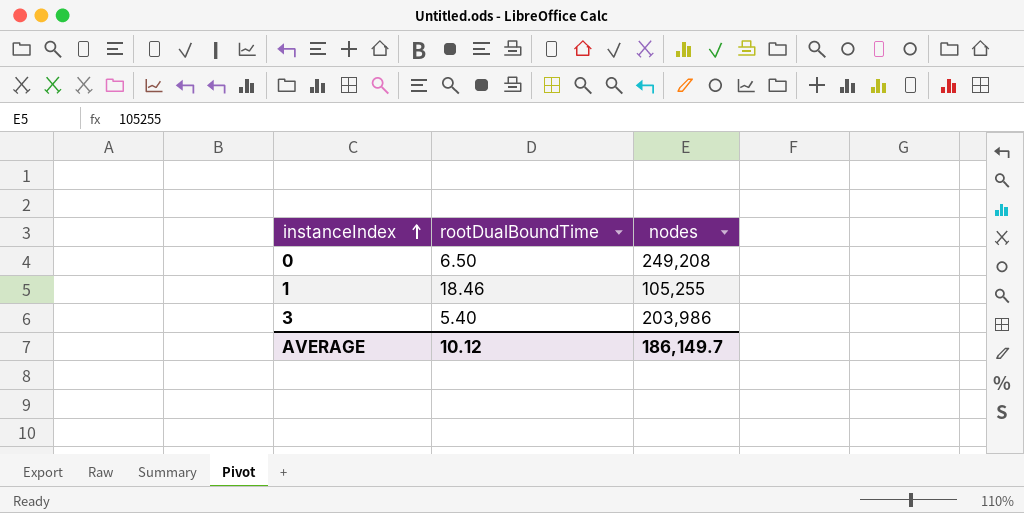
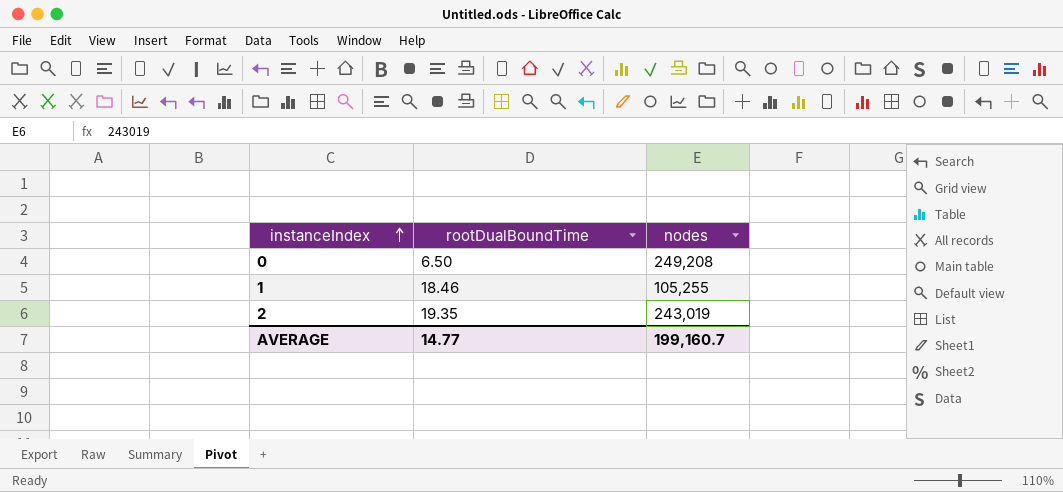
row 3: 5.40 | 203,986 -> none
row 2: none -> 19.35 | 243,019
AVERAGE | rootDualBoundTime: 10.12 -> 14.77
AVERAGE | nodes: 186,149.7 -> 199,160.7

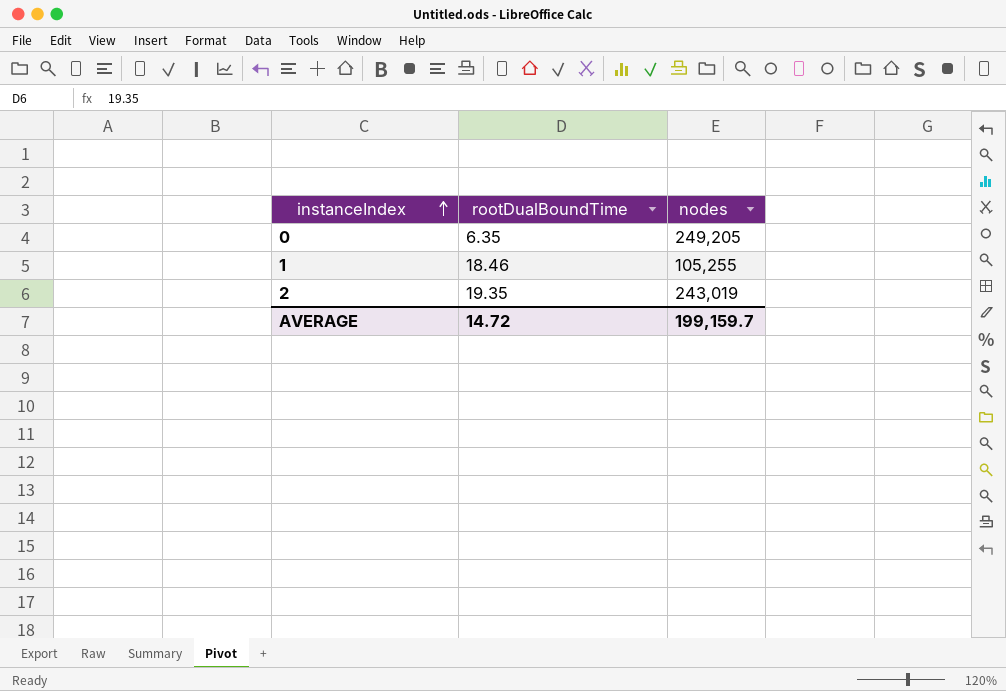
0 | rootDualBoundTime: 6.50 -> 6.35
0 | nodes: 249,208 -> 249,205
AVERAGE | rootDualBoundTime: 14.77 -> 14.72
AVERAGE | nodes: 199,160.7 -> 199,159.7

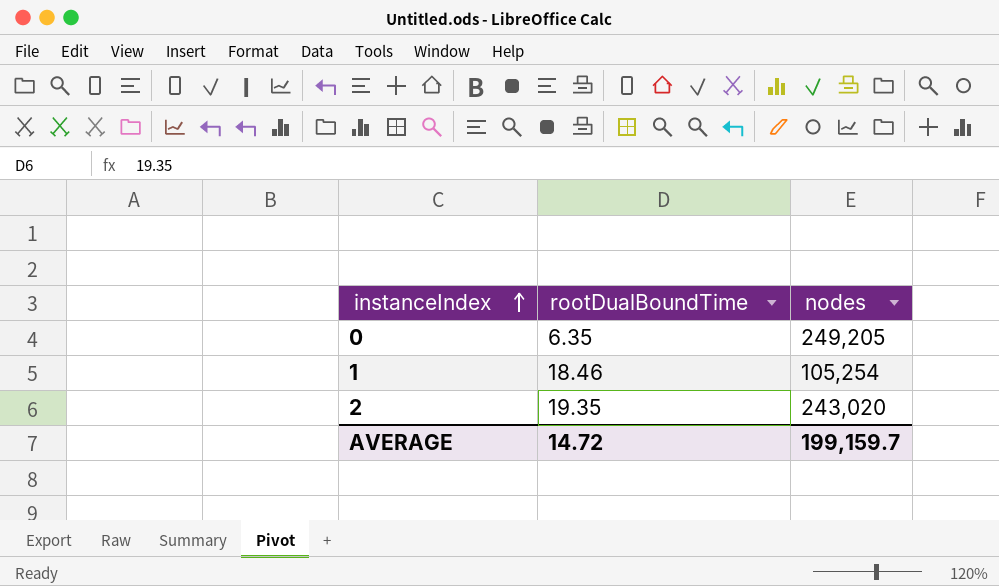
1 | nodes: 105,255 -> 105,254
2 | nodes: 243,019 -> 243,020

